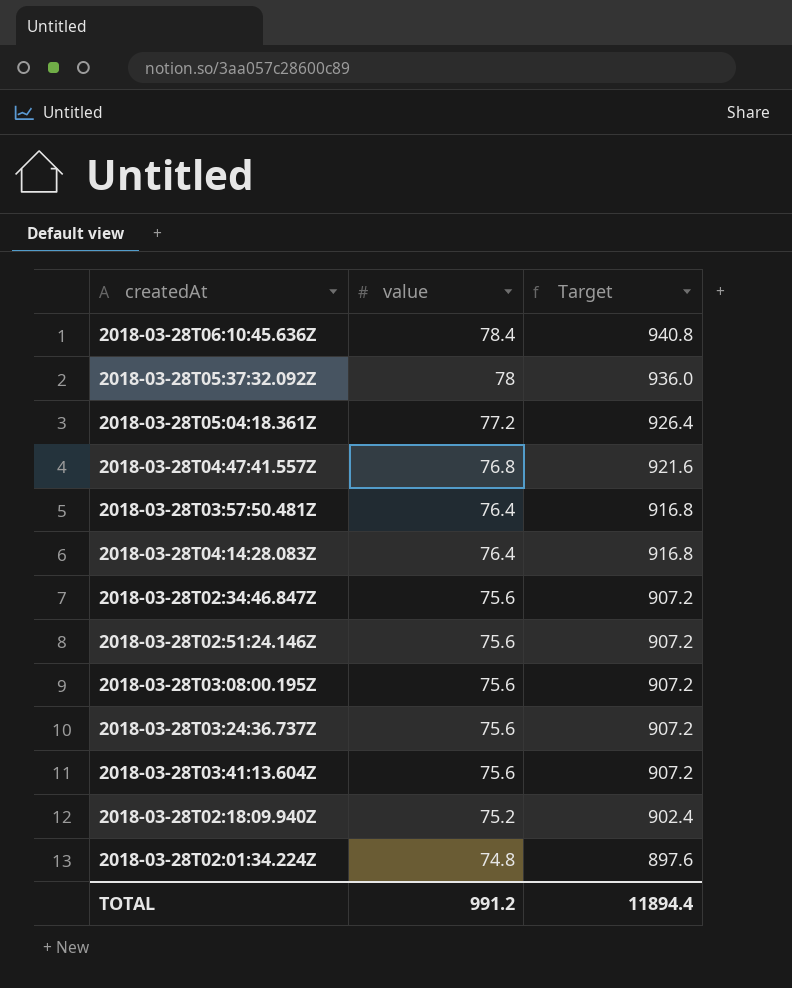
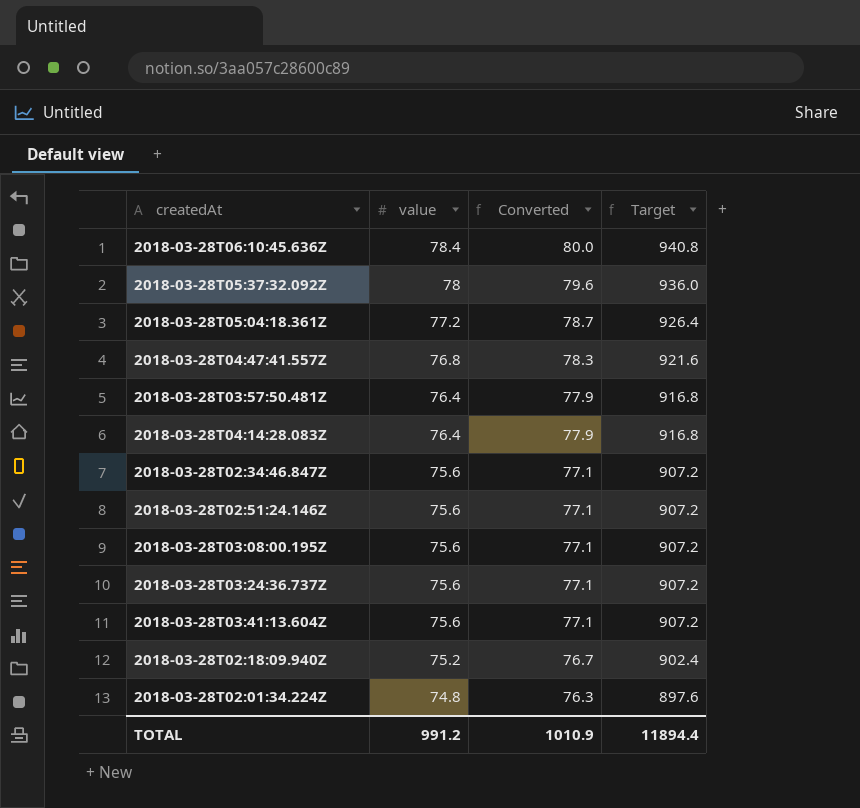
column Converted | formula: none -> [value] * 1.02

